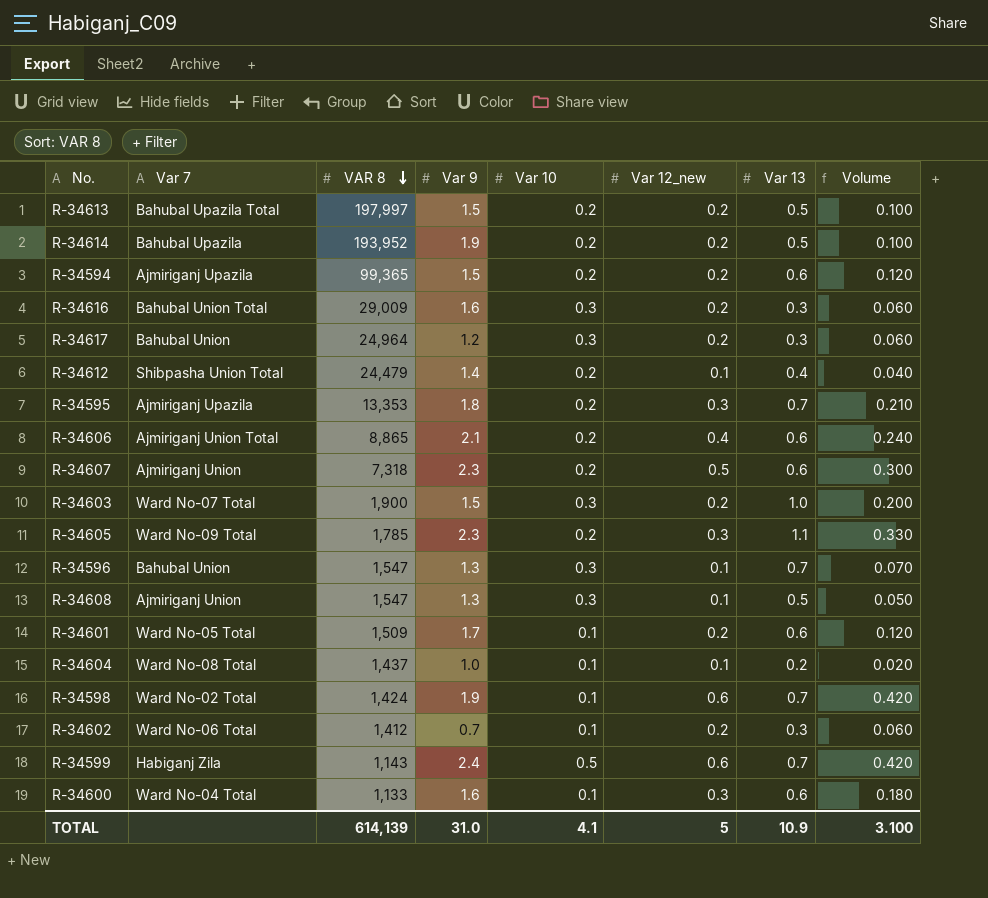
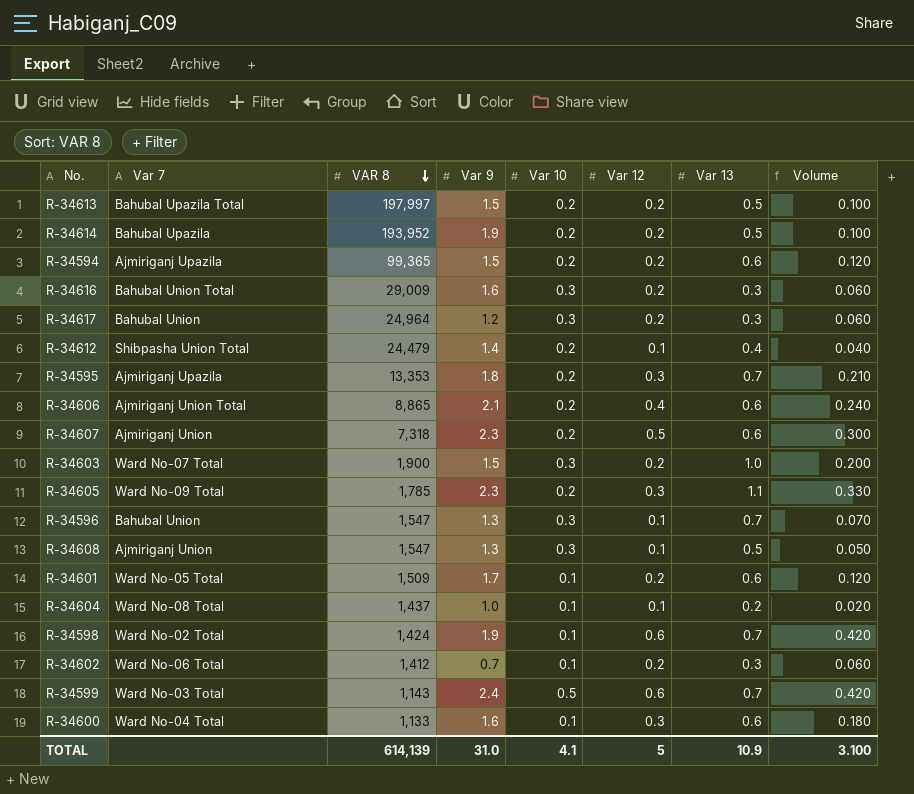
column name: Var 12_new -> Var 12
R-34599 | Var 7: Habiganj Zila -> Ward No-03 Total

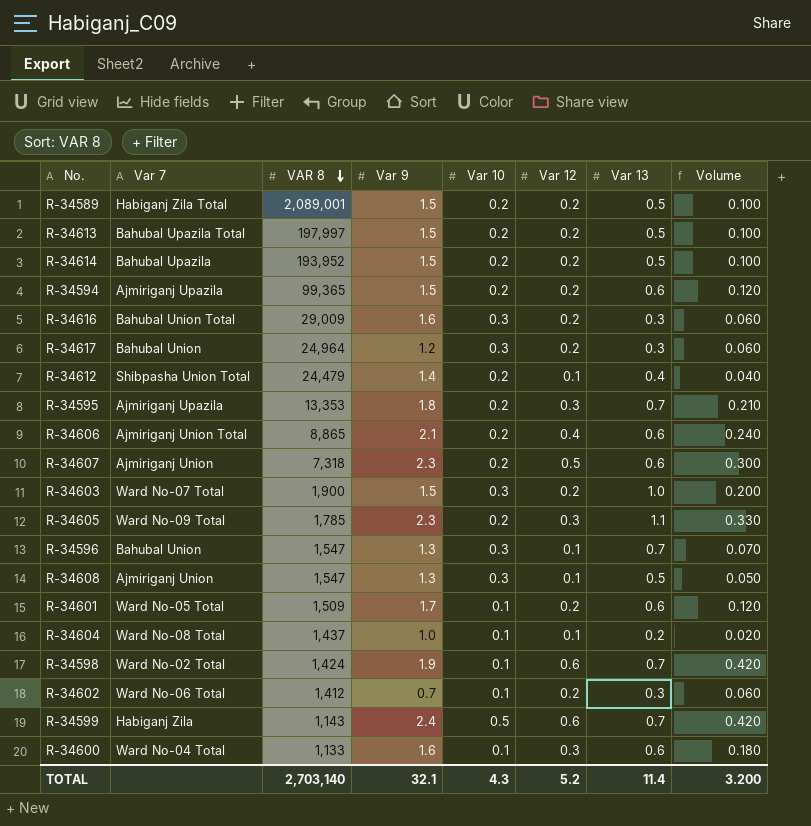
row R-34589: none -> Habiganj Zila Total | 2,089,001 | 1.5 | 0.2 | 0.2 | 0.5 | 0.100
R-34614 | Var 9: 1.9 -> 1.5
R-34599 | Var 7: Ward No-03 Total -> Habiganj Zila
TOTAL | VAR 8: 614,139 -> 2,703,140
TOTAL | Var 9: 31.0 -> 32.1
TOTAL | Var 10: 4.1 -> 4.3
TOTAL | Var 12: 5 -> 5.2
TOTAL | Var 13: 10.9 -> 11.4
TOTAL | Volume: 3.100 -> 3.200

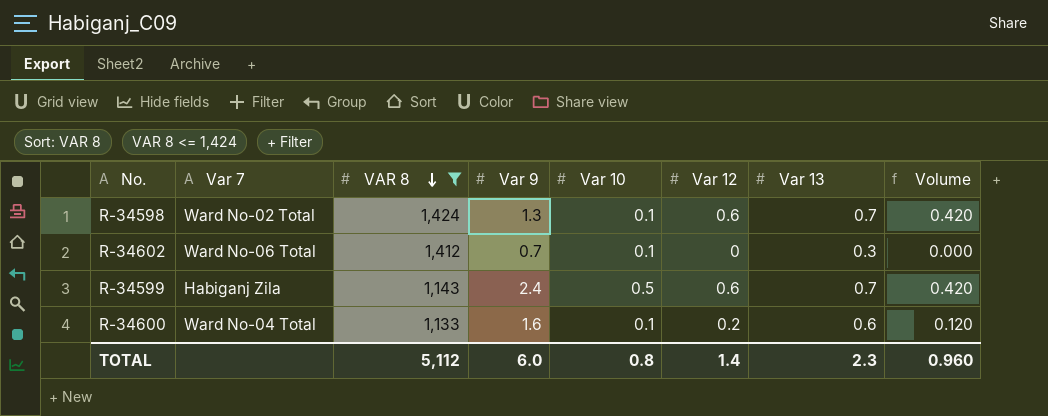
filter: none -> VAR 8 <= 1,424
R-34598 | Var 9: 1.9 -> 1.3
R-34602 | Var 12: 0.2 -> 0
R-34602 | Volume: 0.060 -> 0.000
R-34600 | Var 12: 0.3 -> 0.2
R-34600 | Volume: 0.180 -> 0.120
TOTAL | VAR 8: 2,703,140 -> 5,112
TOTAL | Var 9: 32.1 -> 6.0
TOTAL | Var 10: 4.3 -> 0.8
TOTAL | Var 12: 5.2 -> 1.4
TOTAL | Var 13: 11.4 -> 2.3
TOTAL | Volume: 3.200 -> 0.960

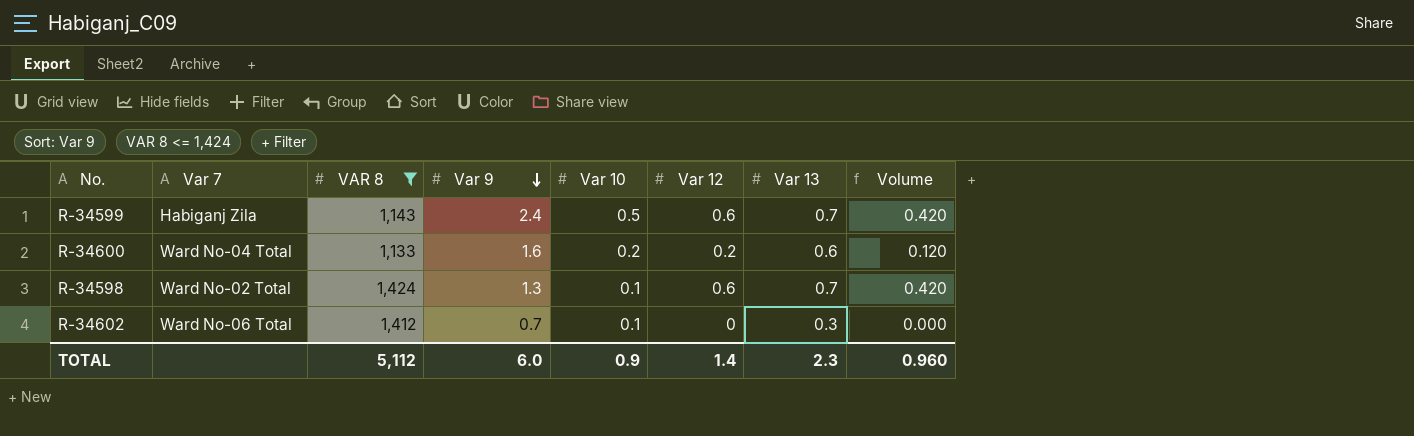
row order: VAR 8 descending -> Var 9 descending
R-34600 | Var 10: 0.1 -> 0.2
TOTAL | Var 10: 0.8 -> 0.9

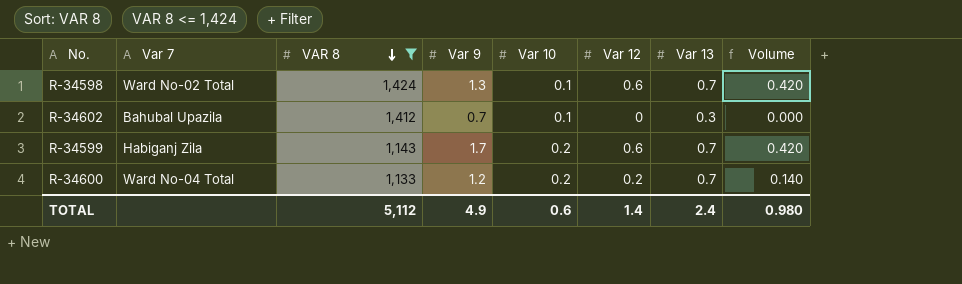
row order: Var 9 descending -> VAR 8 descending
R-34602 | Var 7: Ward No-06 Total -> Bahubal Upazila
R-34599 | Var 9: 2.4 -> 1.7
R-34599 | Var 10: 0.5 -> 0.2
R-34600 | Var 9: 1.6 -> 1.2
R-34600 | Var 13: 0.6 -> 0.7
R-34600 | Volume: 0.120 -> 0.140
TOTAL | Var 9: 6.0 -> 4.9
TOTAL | Var 10: 0.9 -> 0.6
TOTAL | Var 13: 2.3 -> 2.4
TOTAL | Volume: 0.960 -> 0.980

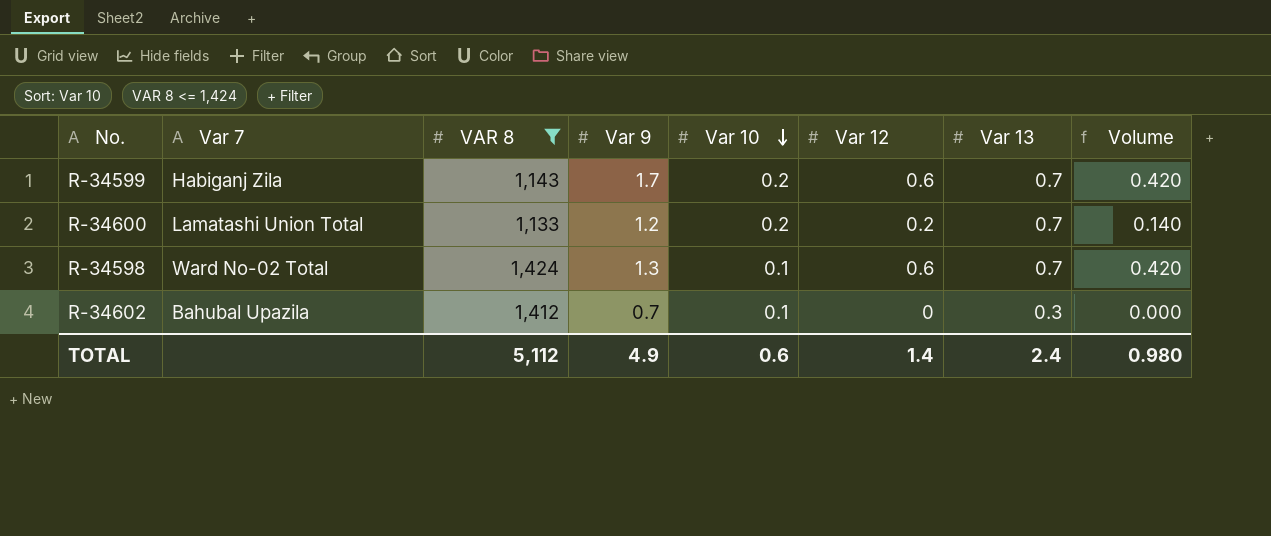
row order: VAR 8 descending -> Var 10 descending
R-34600 | Var 7: Ward No-04 Total -> Lamatashi Union Total

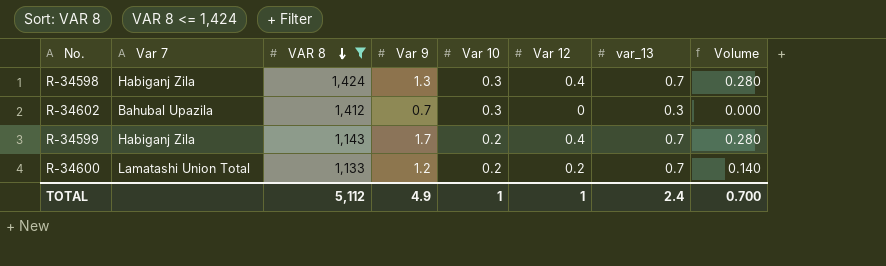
row order: Var 10 descending -> VAR 8 descending
column name: Var 13 -> var_13
R-34598 | Var 7: Ward No-02 Total -> Habiganj Zila
R-34598 | Var 10: 0.1 -> 0.3
R-34598 | Var 12: 0.6 -> 0.4
R-34598 | Volume: 0.420 -> 0.280
R-34602 | Var 10: 0.1 -> 0.3
R-34599 | Var 12: 0.6 -> 0.4
R-34599 | Volume: 0.420 -> 0.280
TOTAL | Var 10: 0.6 -> 1
TOTAL | Var 12: 1.4 -> 1
TOTAL | Volume: 0.980 -> 0.700

